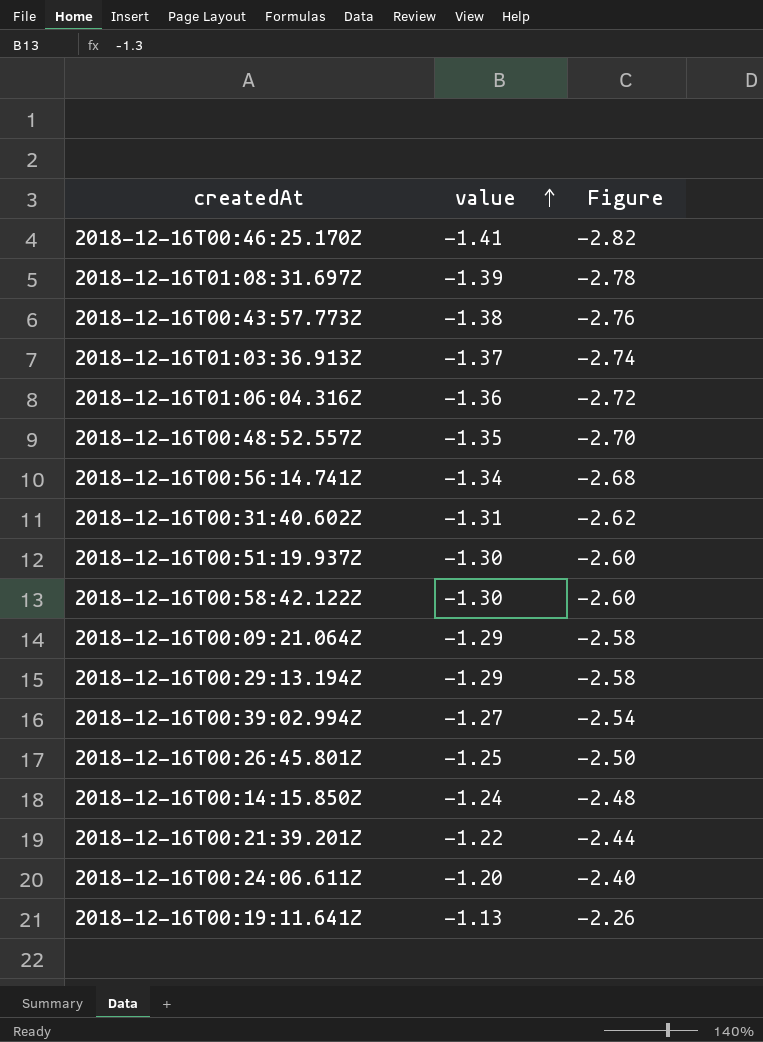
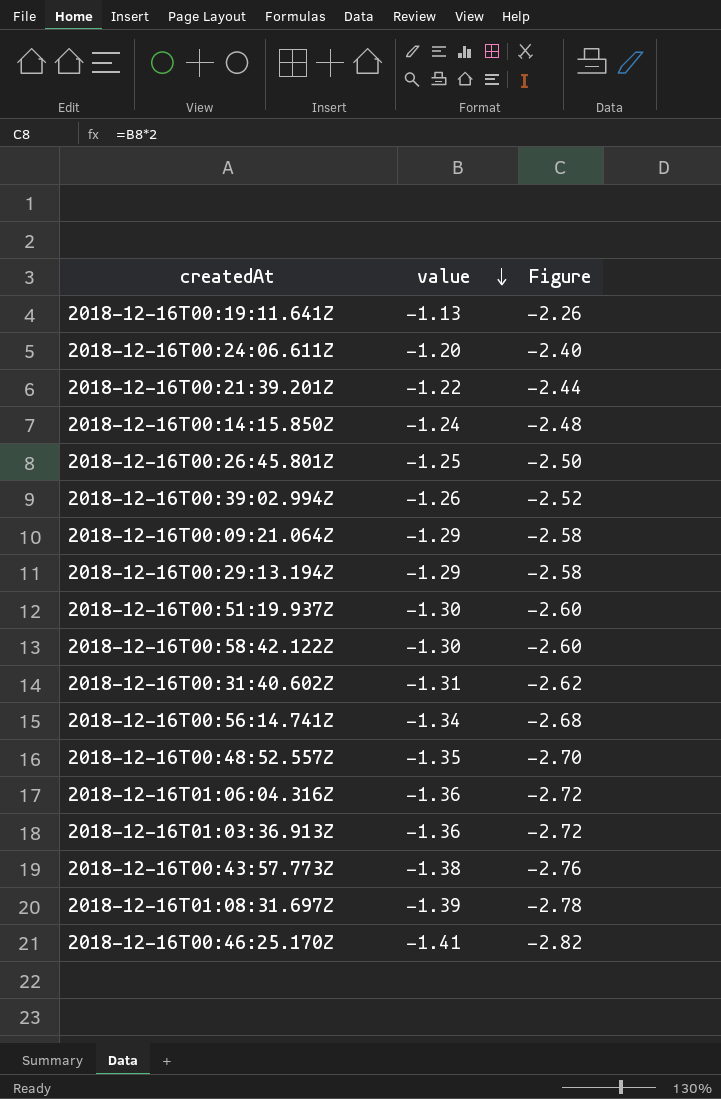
row order: value ascending -> value descending
2018-12-16T00:39:02.994Z | value: -1.27 -> -1.26
2018-12-16T00:39:02.994Z | Figure: -2.54 -> -2.52
2018-12-16T01:03:36.913Z | value: -1.37 -> -1.36
2018-12-16T01:03:36.913Z | Figure: -2.74 -> -2.72

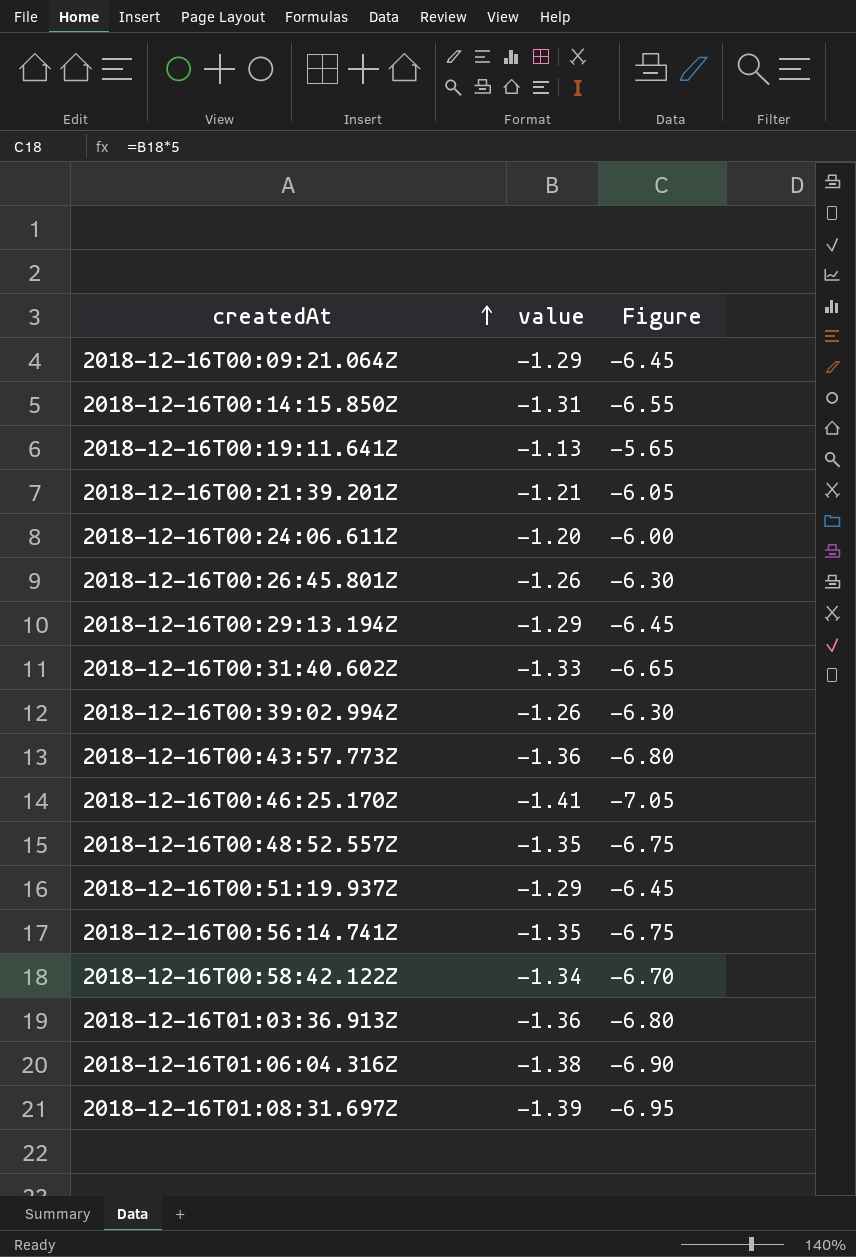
row order: value descending -> createdAt ascending
column Figure | formula: [value] * 2 -> [value] * 5
2018-12-16T00:14:15.850Z | value: -1.24 -> -1.31
2018-12-16T00:21:39.201Z | value: -1.22 -> -1.21
2018-12-16T00:26:45.801Z | value: -1.25 -> -1.26
2018-12-16T00:31:40.602Z | value: -1.31 -> -1.33
2018-12-16T00:43:57.773Z | value: -1.38 -> -1.36
2018-12-16T00:51:19.937Z | value: -1.30 -> -1.29
2018-12-16T00:56:14.741Z | value: -1.34 -> -1.35
2018-12-16T00:58:42.122Z | value: -1.30 -> -1.34
2018-12-16T01:06:04.316Z | value: -1.36 -> -1.38

